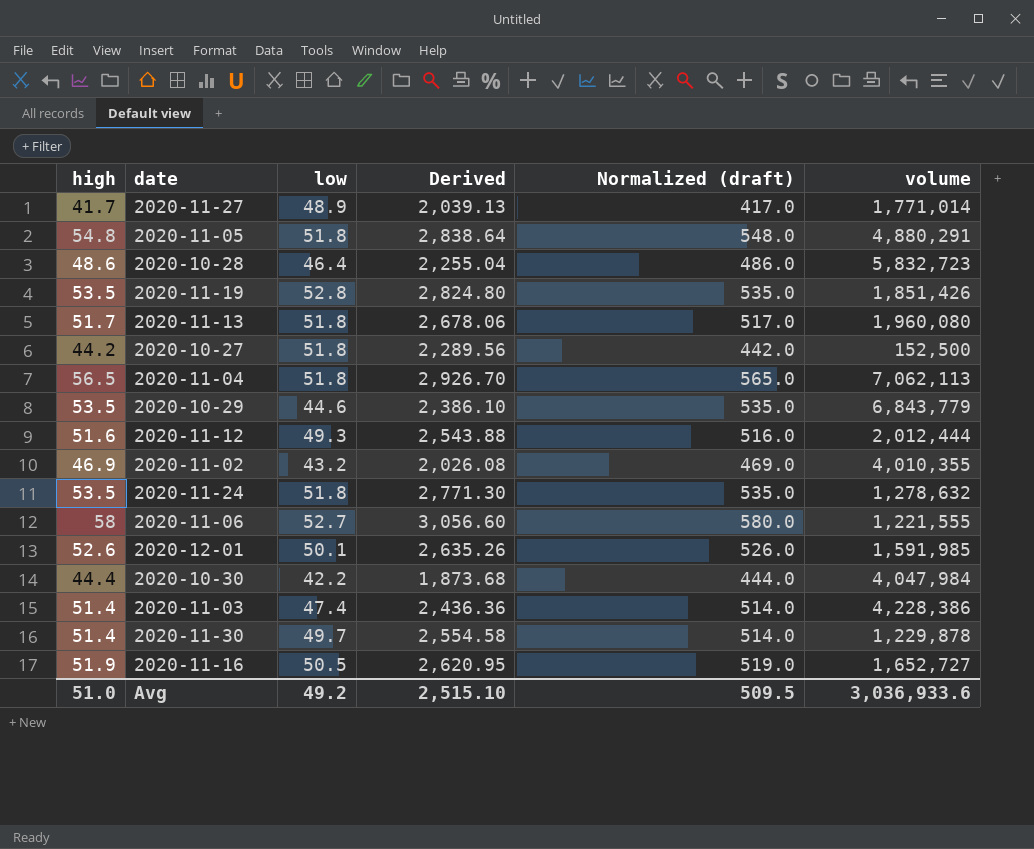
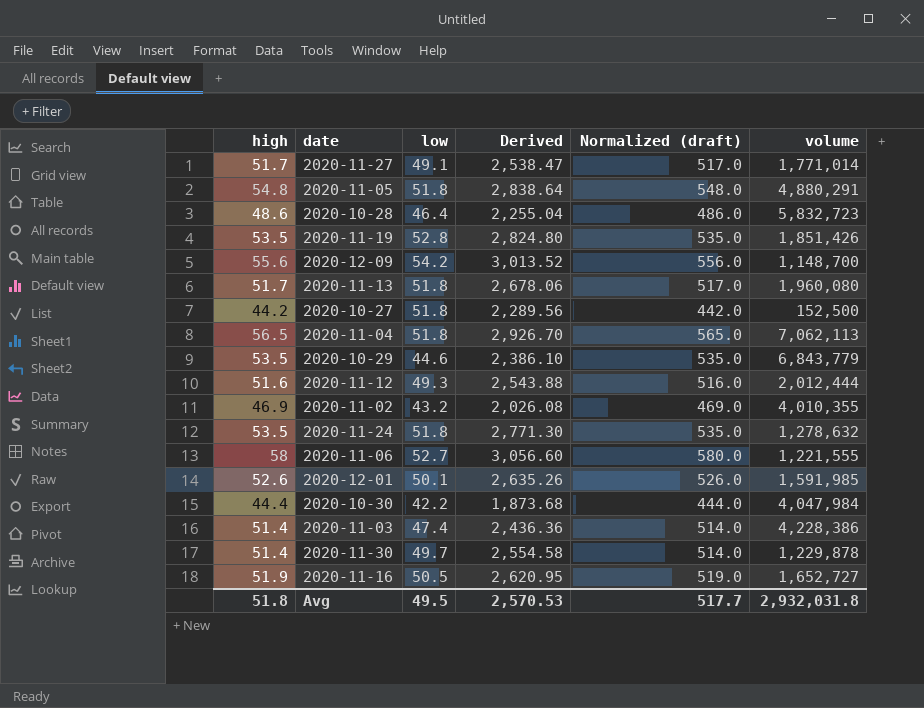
2020-11-27 | high: 41.7 -> 51.7
2020-11-27 | low: 48.9 -> 49.1
2020-11-27 | Derived: 2,039.13 -> 2,538.47
2020-11-27 | Normalized (draft): 417.0 -> 517.0
row 2020-12-09: none -> 55.6 | 54.2 | 3,013.52 | 556.0 | 1,148,700
Avg | high: 51.0 -> 51.8
Avg | low: 49.2 -> 49.5
Avg | Derived: 2,515.10 -> 2,570.53
Avg | Normalized (draft): 509.5 -> 517.7
Avg | volume: 3,036,933.6 -> 2,932,031.8

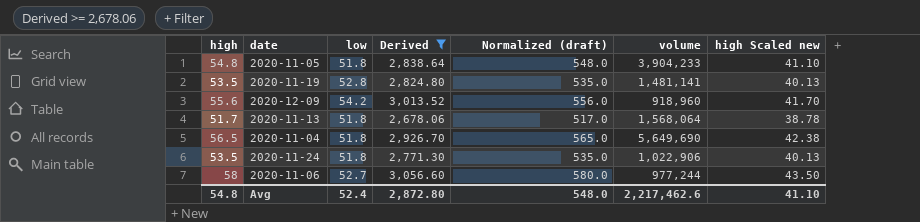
filter: none -> Derived >= 2,678.06
column high Scaled new | formula: none -> [high] * 0.75
2020-11-05 | volume: 4,880,291 -> 3,904,233
2020-11-19 | volume: 1,851,426 -> 1,481,141
2020-12-09 | volume: 1,148,700 -> 918,960
2020-11-13 | volume: 1,960,080 -> 1,568,064
2020-11-04 | volume: 7,062,113 -> 5,649,690
2020-11-24 | volume: 1,278,632 -> 1,022,906
2020-11-06 | volume: 1,221,555 -> 977,244
Avg | high: 51.8 -> 54.8
Avg | low: 49.5 -> 52.4
Avg | Derived: 2,570.53 -> 2,872.80
Avg | Normalized (draft): 517.7 -> 548.0
Avg | volume: 2,932,031.8 -> 2,217,462.6

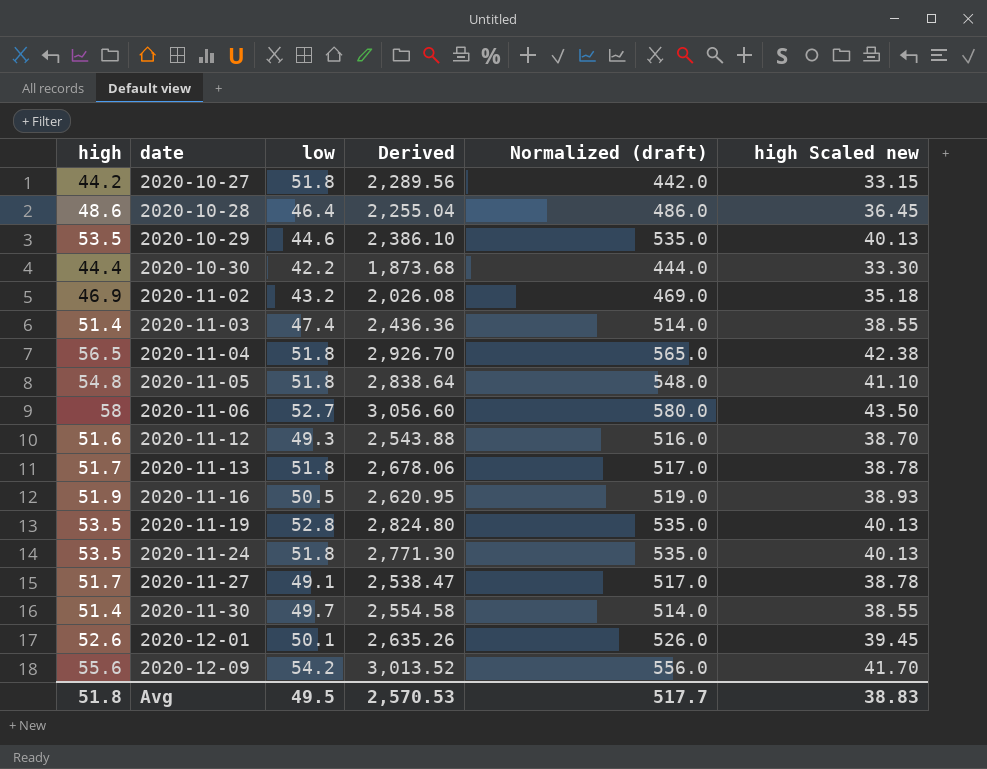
filter: Derived >= 2,678.06 -> none
row order: none -> date ascending
column volume | position: 6 -> none
Avg | high: 54.8 -> 51.8
Avg | low: 52.4 -> 49.5
Avg | Derived: 2,872.80 -> 2,570.53
Avg | Normalized (draft): 548.0 -> 517.7
Avg | high Scaled new: 41.10 -> 38.83

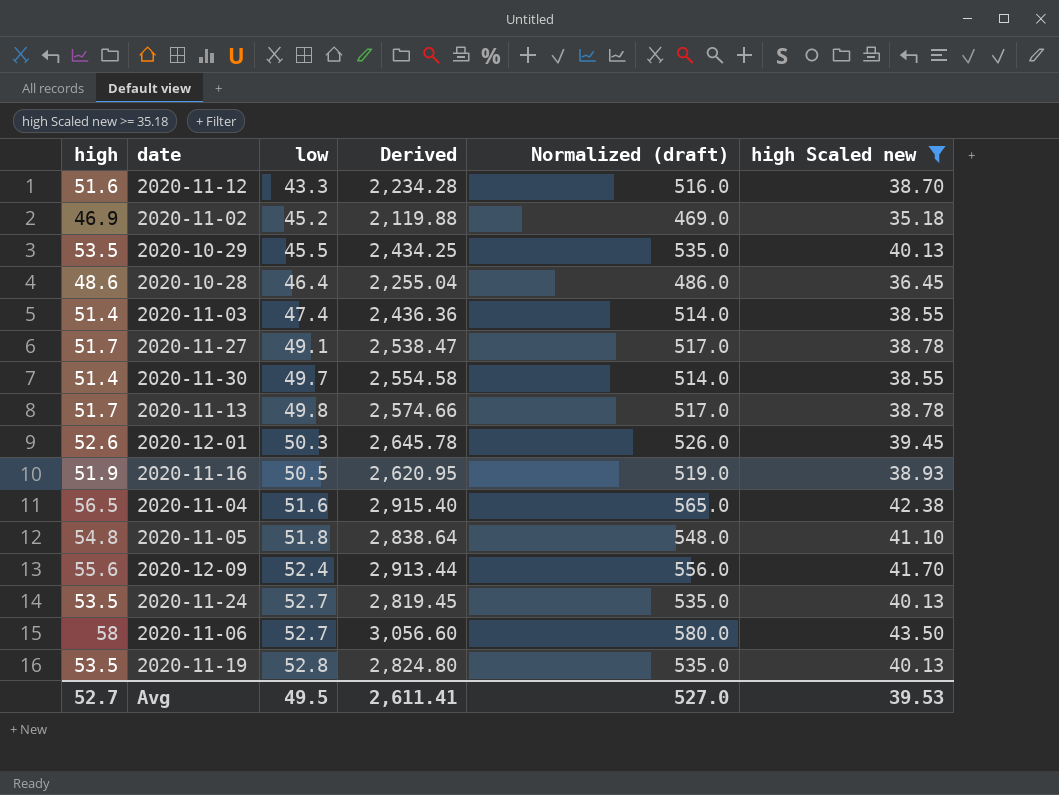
filter: none -> high Scaled new >= 35.18
row order: date ascending -> low ascending
2020-11-12 | low: 49.3 -> 43.3
2020-11-12 | Derived: 2,543.88 -> 2,234.28
2020-11-02 | low: 43.2 -> 45.2
2020-11-02 | Derived: 2,026.08 -> 2,119.88
2020-10-29 | low: 44.6 -> 45.5
2020-10-29 | Derived: 2,386.10 -> 2,434.25
2020-11-13 | low: 51.8 -> 49.8
2020-11-13 | Derived: 2,678.06 -> 2,574.66
2020-12-01 | low: 50.1 -> 50.3
2020-12-01 | Derived: 2,635.26 -> 2,645.78
2020-11-04 | low: 51.8 -> 51.6
2020-11-04 | Derived: 2,926.70 -> 2,915.40
2020-12-09 | low: 54.2 -> 52.4
2020-12-09 | Derived: 3,013.52 -> 2,913.44
2020-11-24 | low: 51.8 -> 52.7
2020-11-24 | Derived: 2,771.30 -> 2,819.45
Avg | high: 51.8 -> 52.7
Avg | Derived: 2,570.53 -> 2,611.41
Avg | Normalized (draft): 517.7 -> 527.0
Avg | high Scaled new: 38.83 -> 39.53

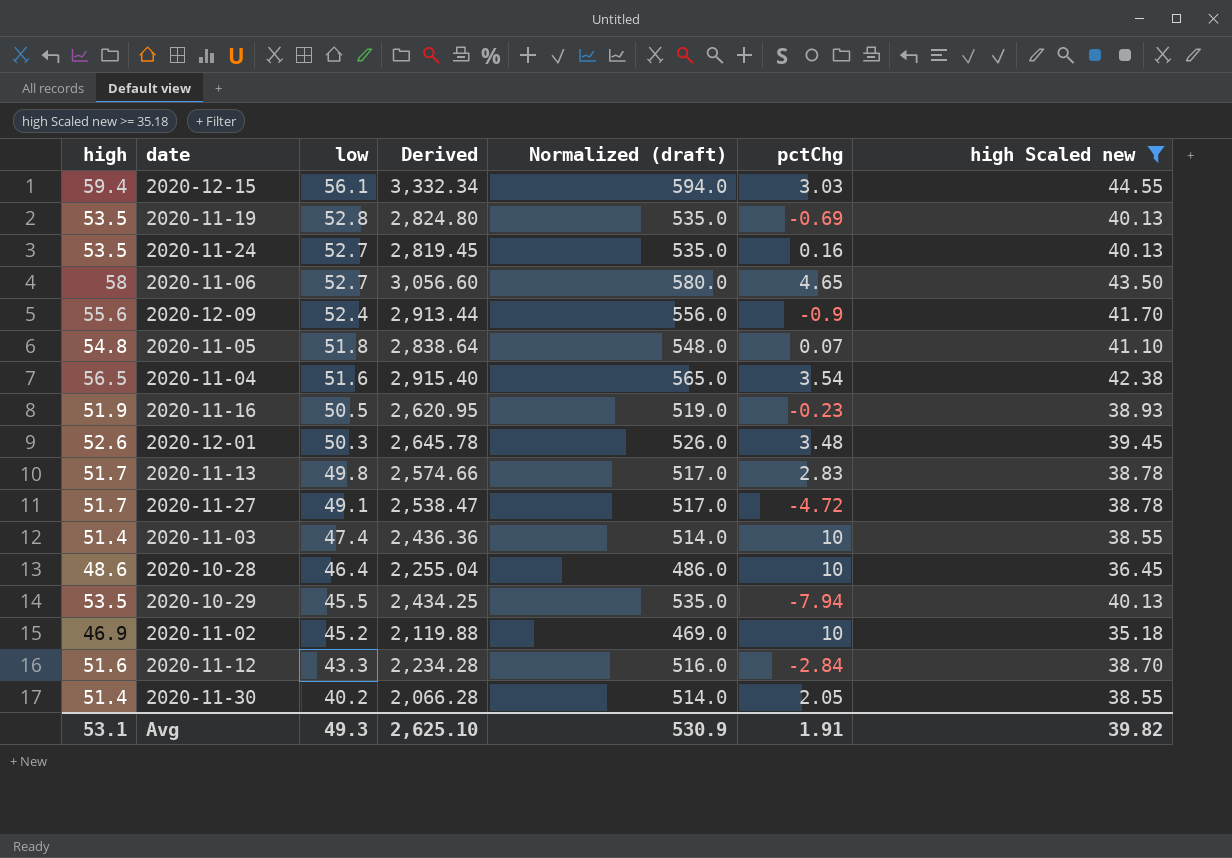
row order: low ascending -> low descending
column pctChg | position: none -> 6
row 2020-12-15: none -> 59.4 | 56.1 | 3,332.34 | 594.0 | 3.03 | 44.55
2020-11-30 | low: 49.7 -> 40.2
2020-11-30 | Derived: 2,554.58 -> 2,066.28
Avg | high: 52.7 -> 53.1
Avg | low: 49.5 -> 49.3
Avg | Derived: 2,611.41 -> 2,625.10
Avg | Normalized (draft): 527.0 -> 530.9
Avg | high Scaled new: 39.53 -> 39.82

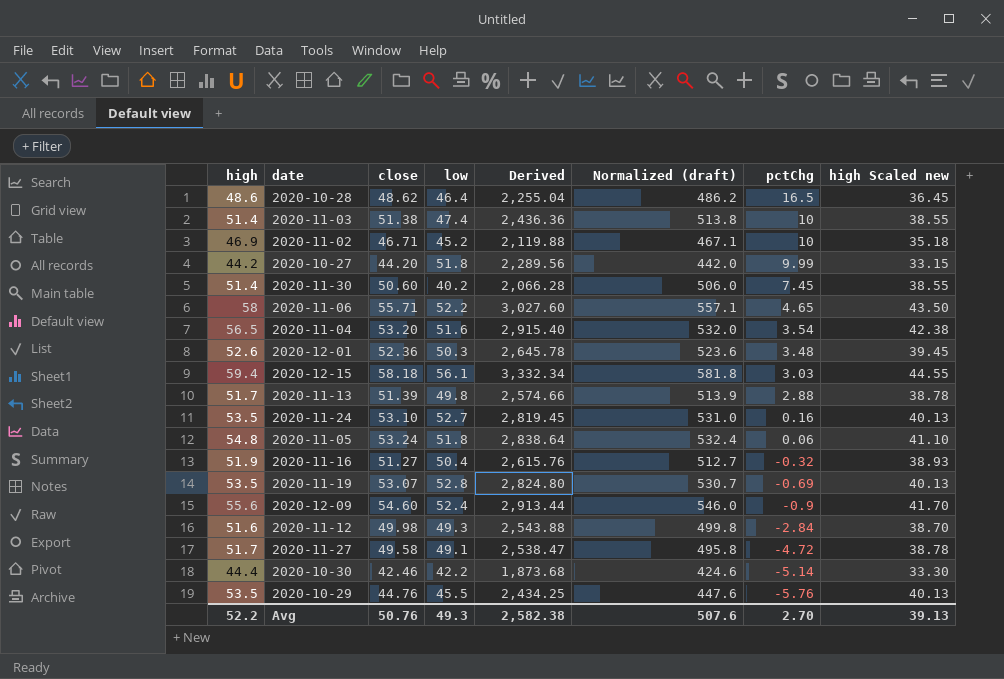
filter: high Scaled new >= 35.18 -> none
row order: low descending -> pctChg descending
column close | position: none -> 3
column Normalized (draft) | formula: [high] * 10 -> [close] * 10
2020-10-28 | pctChg: 10 -> 16.5
2020-11-30 | pctChg: 2.05 -> 7.45
2020-11-06 | low: 52.7 -> 52.2
2020-11-06 | Derived: 3,056.60 -> 3,027.60
2020-11-13 | pctChg: 2.83 -> 2.88
2020-11-05 | pctChg: 0.07 -> 0.06
2020-11-16 | low: 50.5 -> 50.4
2020-11-16 | Derived: 2,620.95 -> 2,615.76
2020-11-16 | pctChg: -0.23 -> -0.32
2020-11-12 | low: 43.3 -> 49.3
2020-11-12 | Derived: 2,234.28 -> 2,543.88
2020-10-29 | pctChg: -7.94 -> -5.76
Avg | high: 53.1 -> 52.2
Avg | Derived: 2,625.10 -> 2,582.38
Avg | Normalized (draft): 530.9 -> 507.6
Avg | pctChg: 1.91 -> 2.70
Avg | high Scaled new: 39.82 -> 39.13

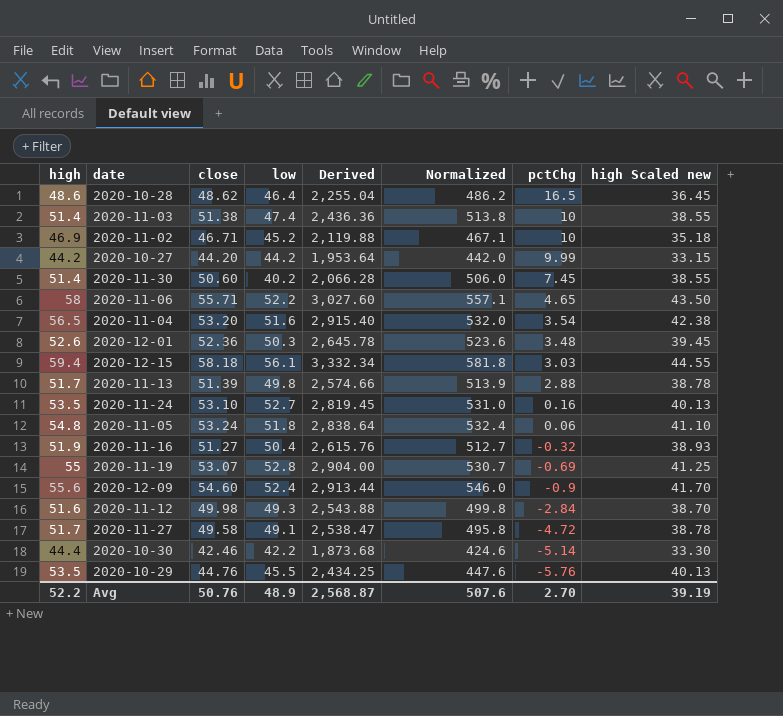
column name: Normalized (draft) -> Normalized
2020-10-27 | low: 51.8 -> 44.2
2020-10-27 | Derived: 2,289.56 -> 1,953.64
2020-11-19 | high: 53.5 -> 55
2020-11-19 | Derived: 2,824.80 -> 2,904.00
2020-11-19 | high Scaled new: 40.13 -> 41.25
Avg | low: 49.3 -> 48.9
Avg | Derived: 2,582.38 -> 2,568.87
Avg | high Scaled new: 39.13 -> 39.19

